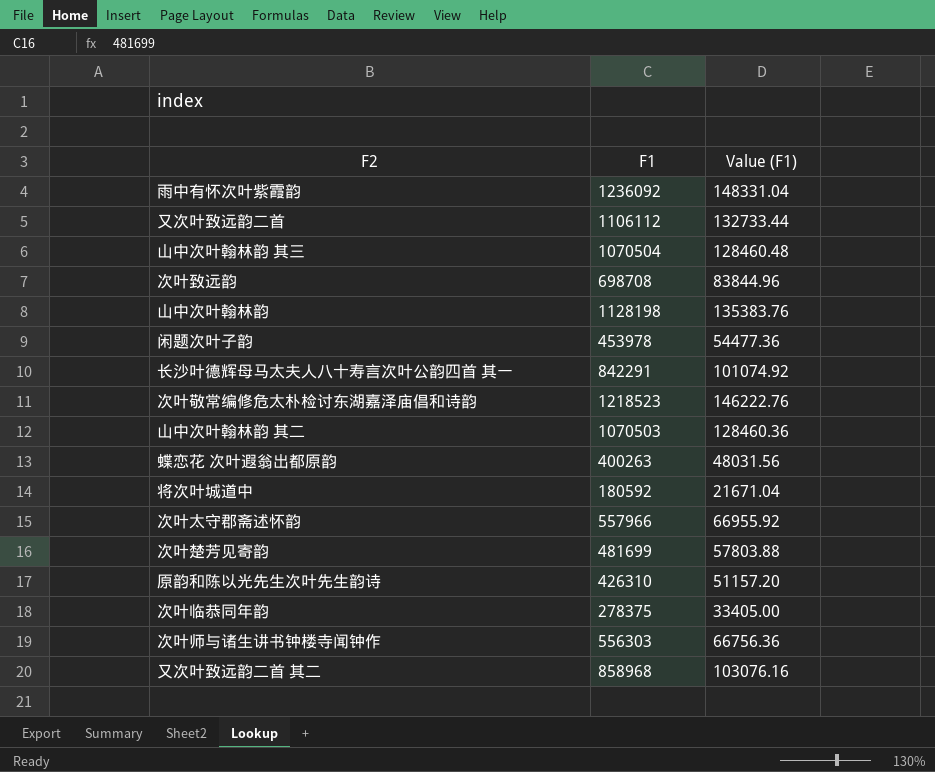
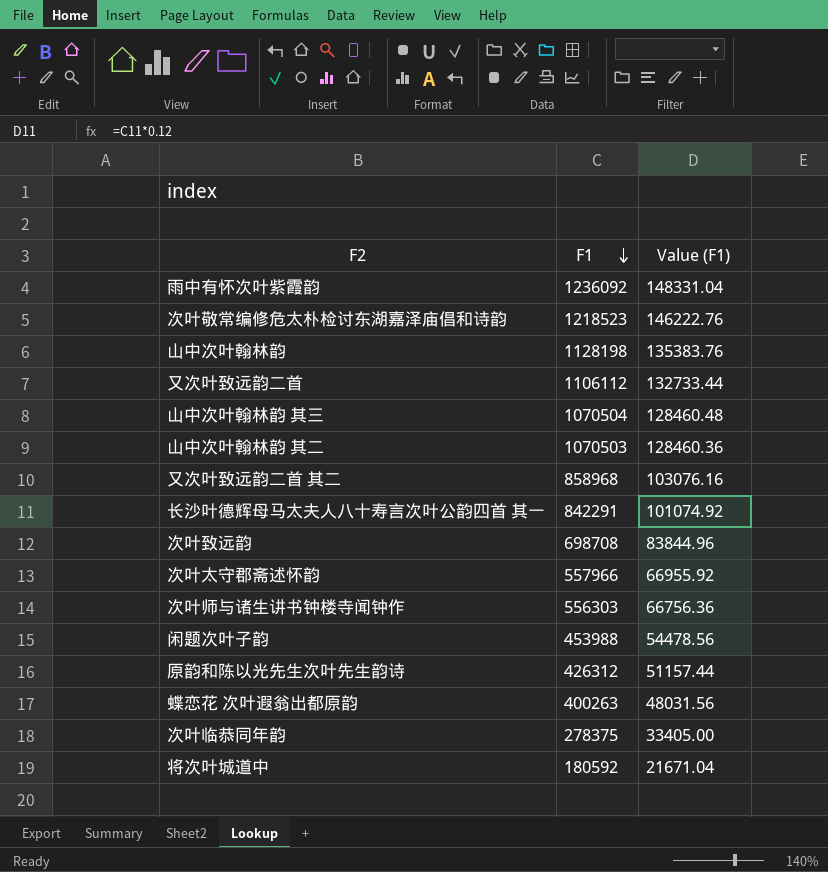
row order: none -> F1 descending
row 次叶楚芳见寄韵: 481699 | 57803.88 -> none
闲题次叶子韵 | F1: 453978 -> 453988
闲题次叶子韵 | Value (F1): 54477.36 -> 54478.56
原韵和陈以光先生次叶先生韵诗 | F1: 426310 -> 426312
原韵和陈以光先生次叶先生韵诗 | Value (F1): 51157.20 -> 51157.44

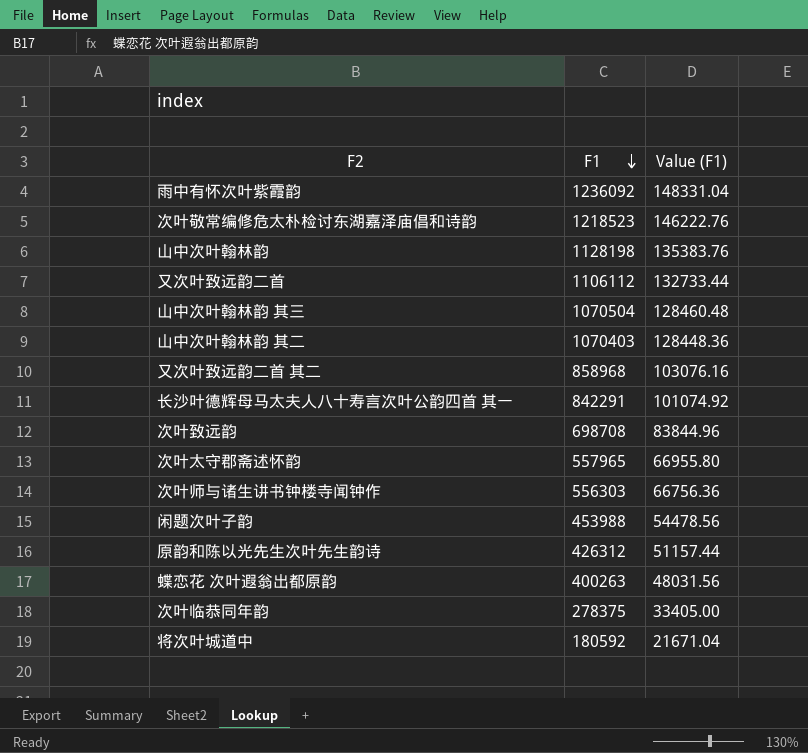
山中次叶翰林韵 其二 | F1: 1070503 -> 1070403
山中次叶翰林韵 其二 | Value (F1): 128460.36 -> 128448.36
次叶太守郡斋述怀韵 | F1: 557966 -> 557965
次叶太守郡斋述怀韵 | Value (F1): 66955.92 -> 66955.80

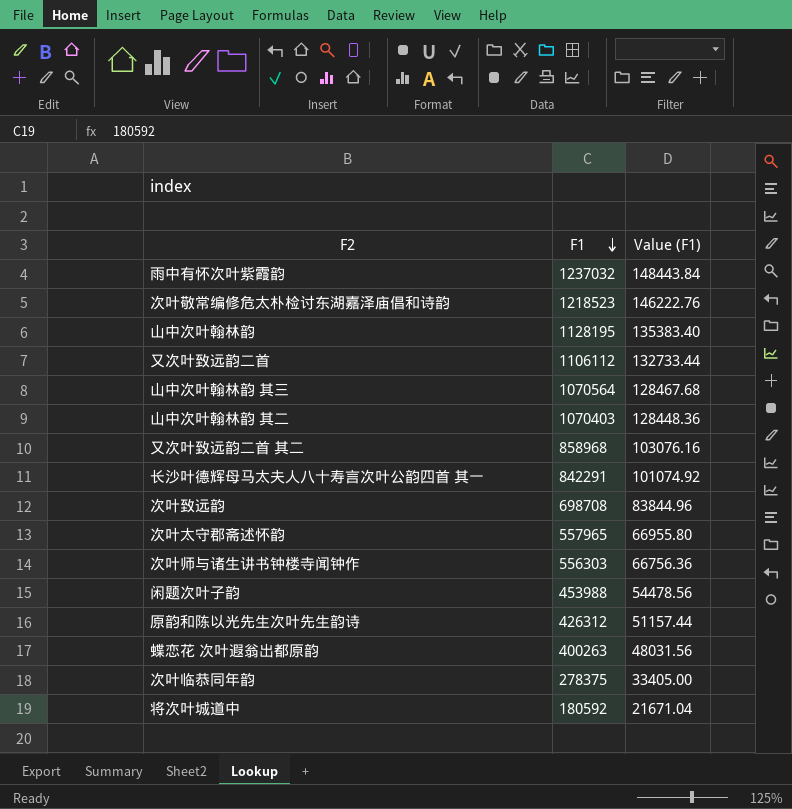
雨中有怀次叶紫霞韵 | F1: 1236092 -> 1237032
雨中有怀次叶紫霞韵 | Value (F1): 148331.04 -> 148443.84
山中次叶翰林韵 | F1: 1128198 -> 1128195
山中次叶翰林韵 | Value (F1): 135383.76 -> 135383.40
山中次叶翰林韵 其三 | F1: 1070504 -> 1070564
山中次叶翰林韵 其三 | Value (F1): 128460.48 -> 128467.68

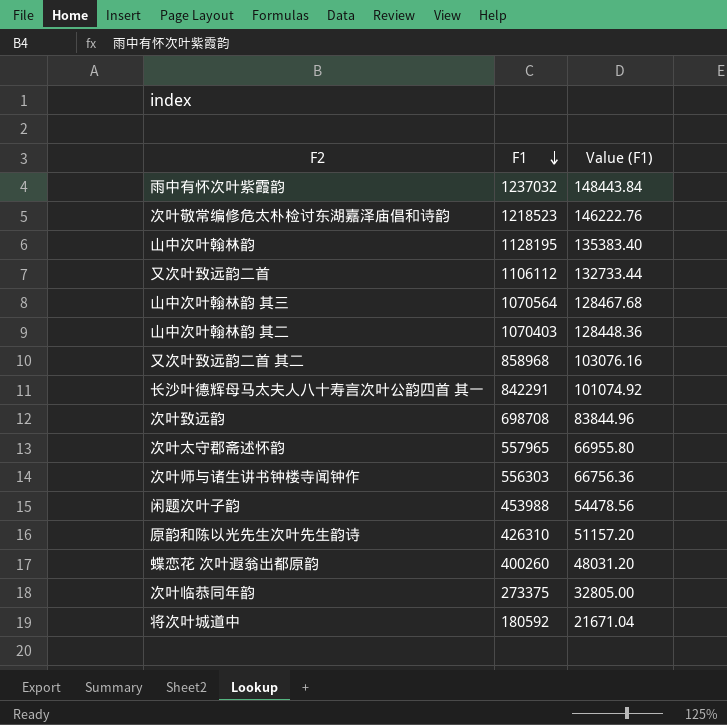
原韵和陈以光先生次叶先生韵诗 | F1: 426312 -> 426310
原韵和陈以光先生次叶先生韵诗 | Value (F1): 51157.44 -> 51157.20
蝶恋花 次叶遐翁出都原韵 | F1: 400263 -> 400260
蝶恋花 次叶遐翁出都原韵 | Value (F1): 48031.56 -> 48031.20
次叶临恭同年韵 | F1: 278375 -> 273375
次叶临恭同年韵 | Value (F1): 33405.00 -> 32805.00

